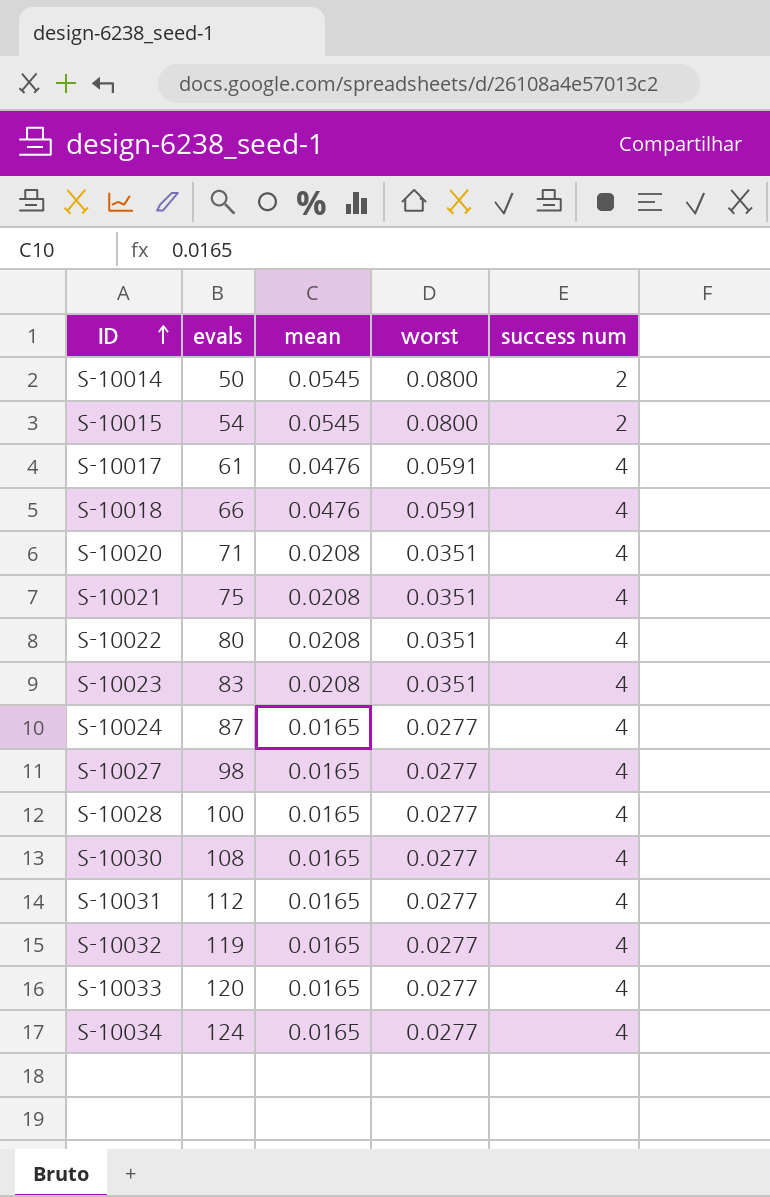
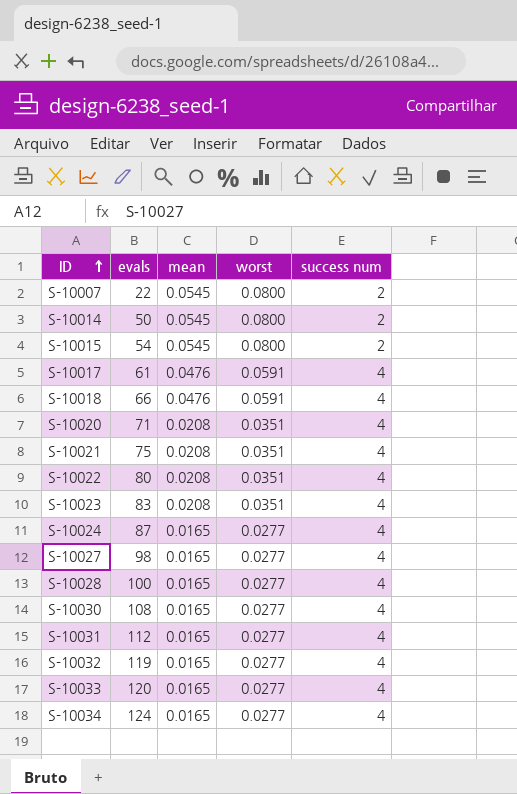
row S-10007: none -> 22 | 0.0545 | 0.0800 | 2

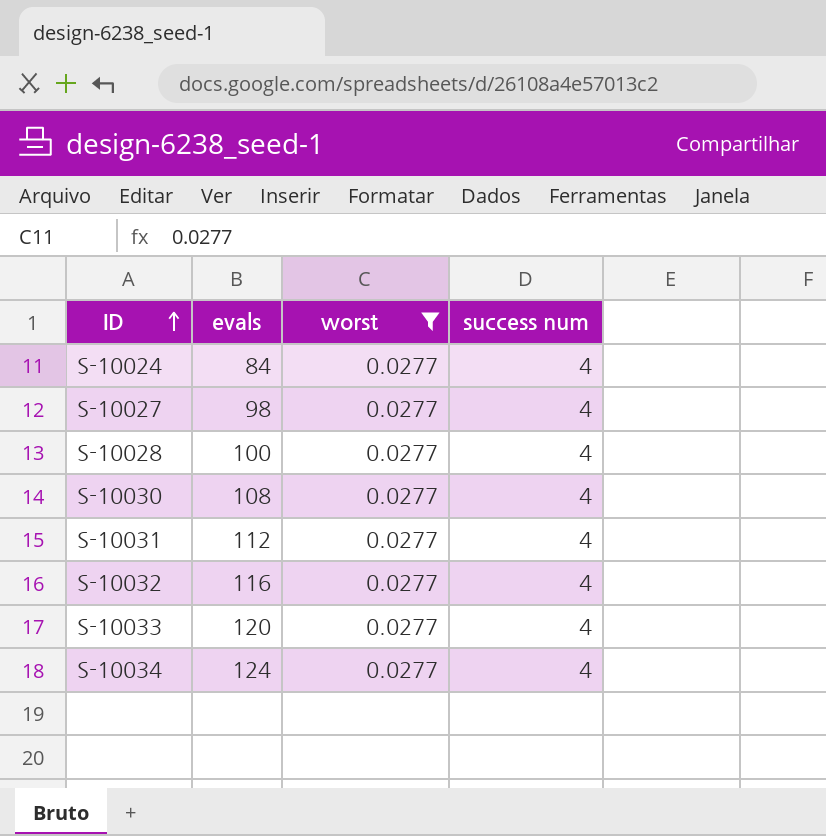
filter: none -> worst = 0.0277
column mean | position: 3 -> none
S-10024 | evals: 87 -> 84
S-10032 | evals: 119 -> 116

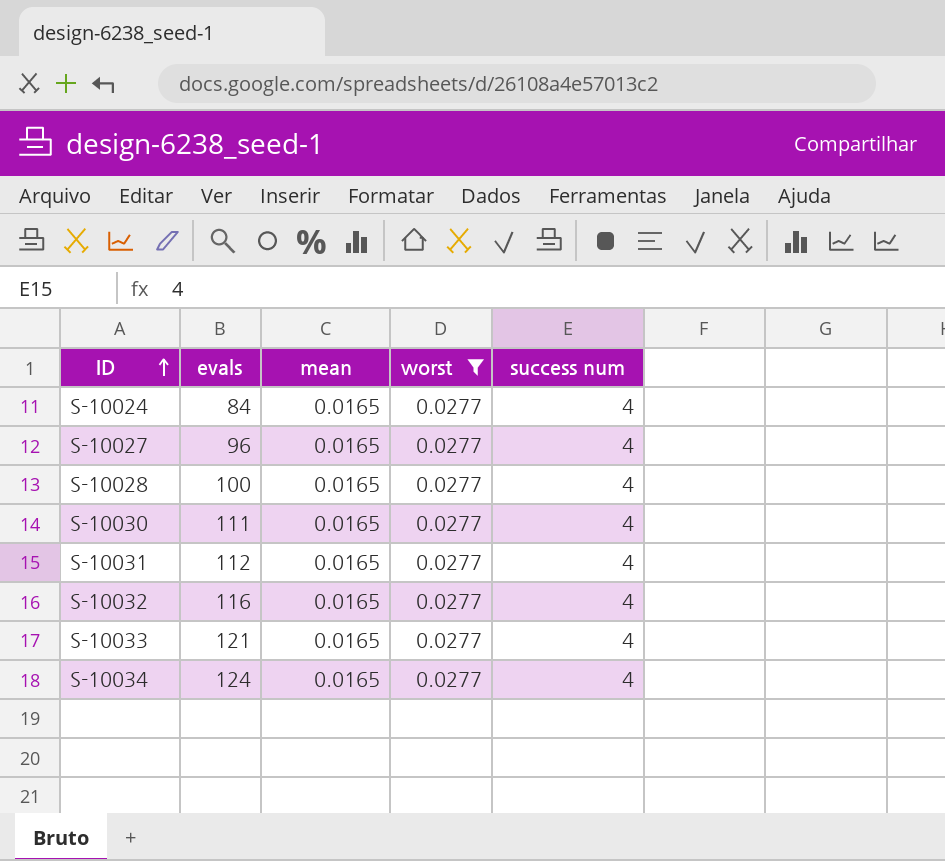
column mean | position: none -> 3
S-10027 | evals: 98 -> 96
S-10030 | evals: 108 -> 111
S-10033 | evals: 120 -> 121

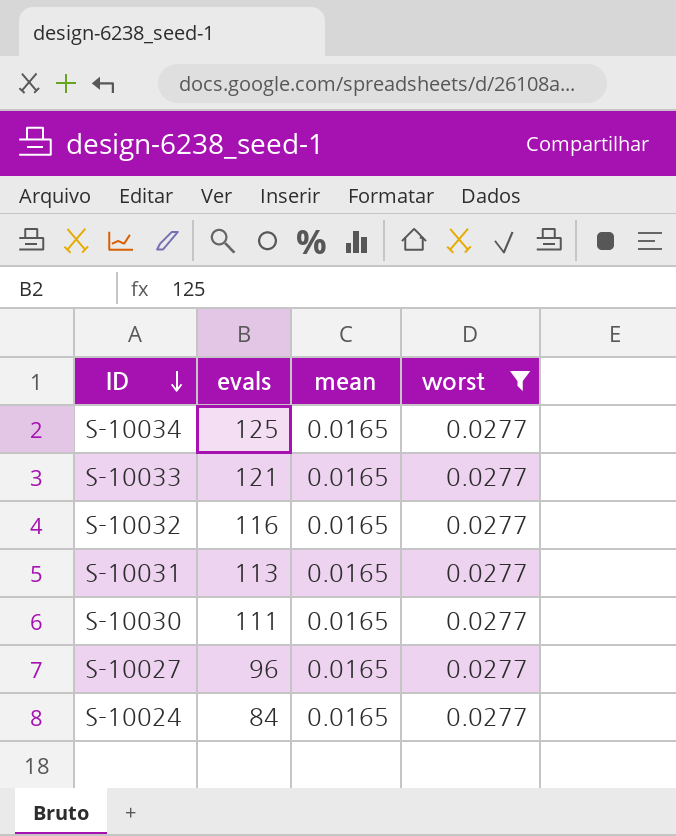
row order: ID ascending -> ID descending
column success num | position: 5 -> none
row S-10028: 100 | 0.0165 | 0.0277 | 4 -> none
S-10034 | evals: 124 -> 125
S-10031 | evals: 112 -> 113

